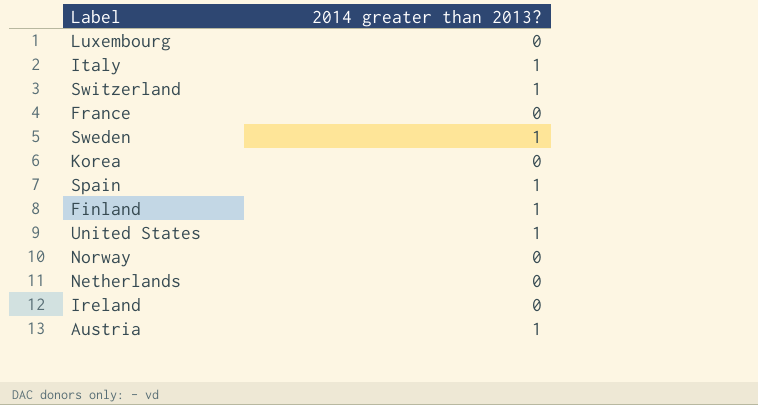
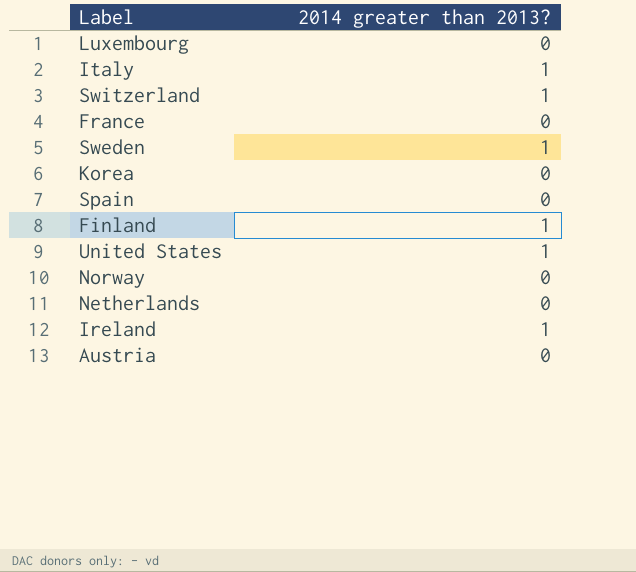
Spain | 2014 greater than 2013?: 1 -> 0
Ireland | 2014 greater than 2013?: 0 -> 1
Austria | 2014 greater than 2013?: 1 -> 0

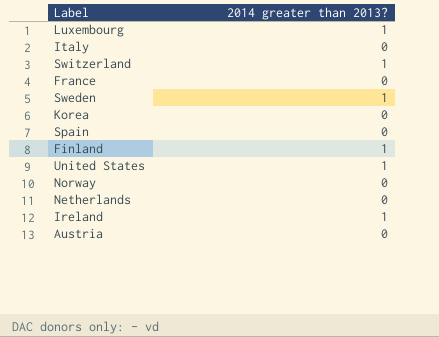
Luxembourg | 2014 greater than 2013?: 0 -> 1
Italy | 2014 greater than 2013?: 1 -> 0

